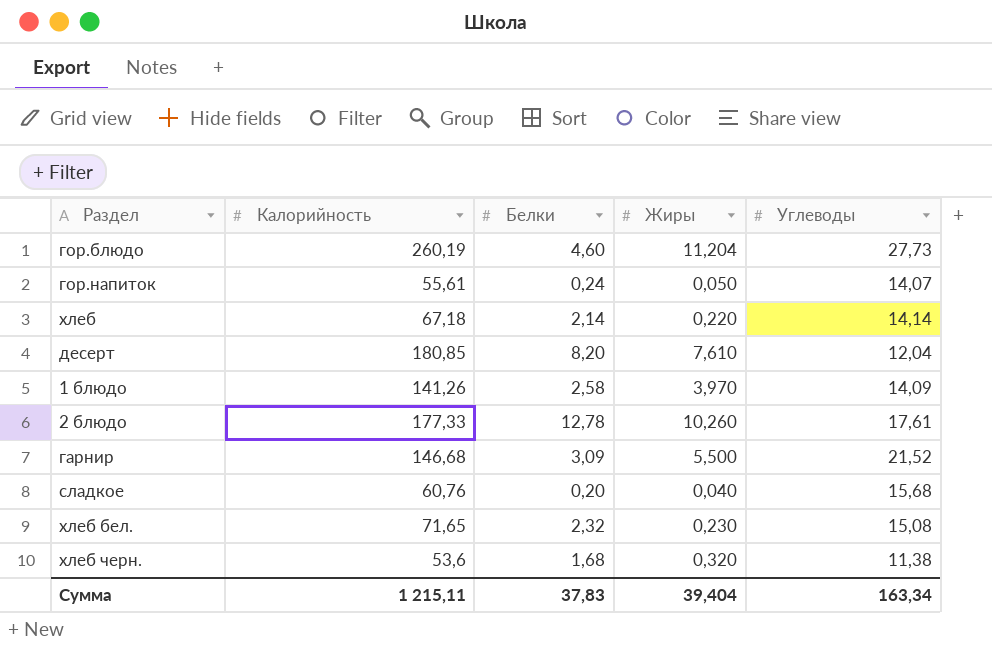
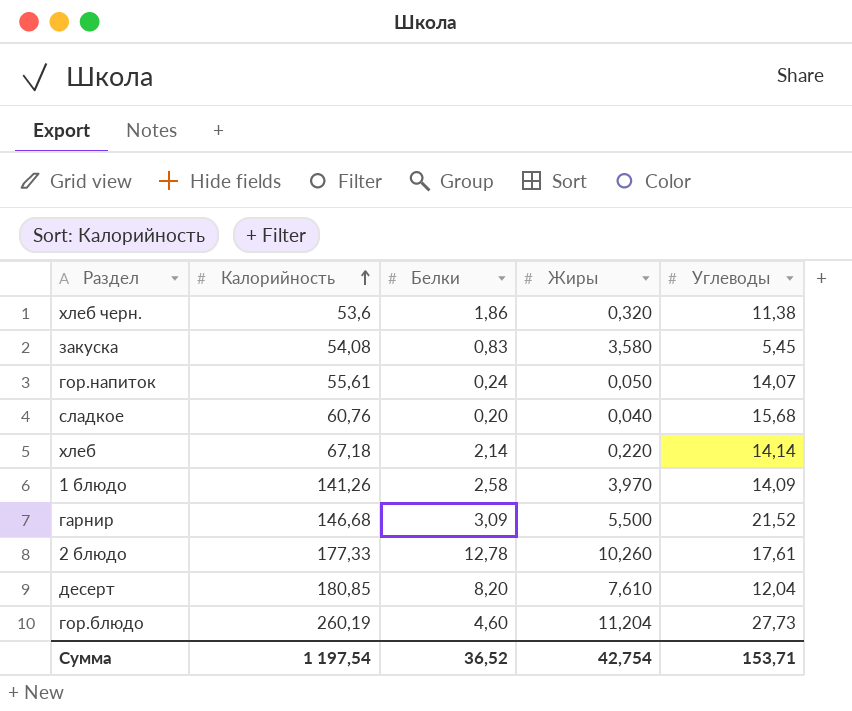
row order: none -> Калорийность ascending
row хлеб бел.: 71,65 | 2,32 | 0,230 | 15,08 -> none
хлеб черн. | Белки: 1,68 -> 1,86
row закуска: none -> 54,08 | 0,83 | 3,580 | 5,45
Сумма | Калорийность: 1 215,11 -> 1 197,54
Сумма | Белки: 37,83 -> 36,52
Сумма | Жиры: 39,404 -> 42,754
Сумма | Углеводы: 163,34 -> 153,71

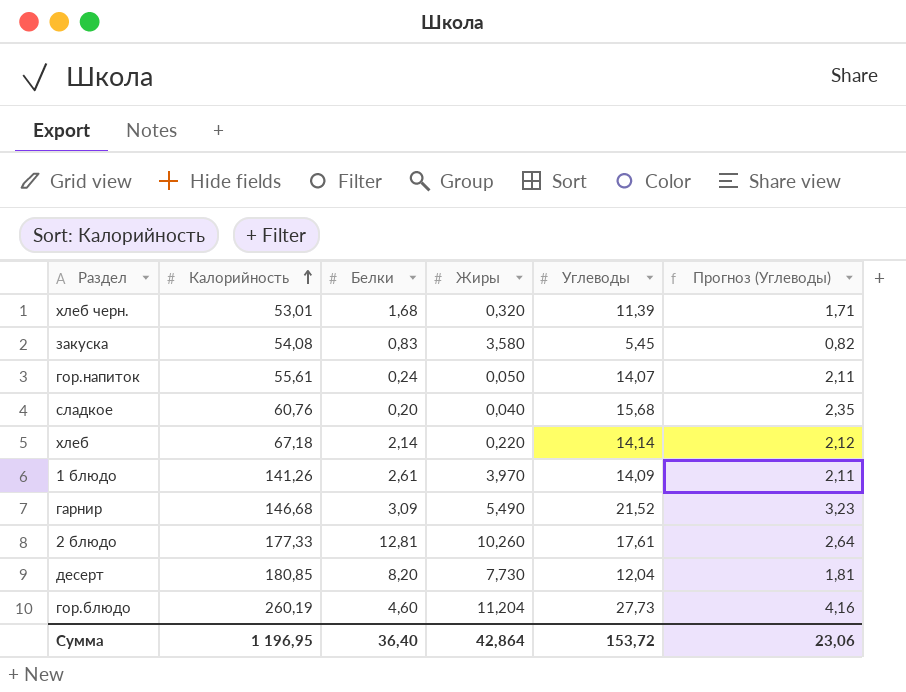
column Прогноз (Углеводы) | formula: none -> [Углеводы] * 0,15
хлеб черн. | Калорийность: 53,6 -> 53,01
хлеб черн. | Белки: 1,86 -> 1,68
хлеб черн. | Углеводы: 11,38 -> 11,39
1 блюдо | Белки: 2,58 -> 2,61
гарнир | Жиры: 5,500 -> 5,490
2 блюдо | Белки: 12,78 -> 12,81
десерт | Жиры: 7,610 -> 7,730
Сумма | Калорийность: 1 197,54 -> 1 196,95
Сумма | Белки: 36,52 -> 36,40
Сумма | Жиры: 42,754 -> 42,864
Сумма | Углеводы: 153,71 -> 153,72

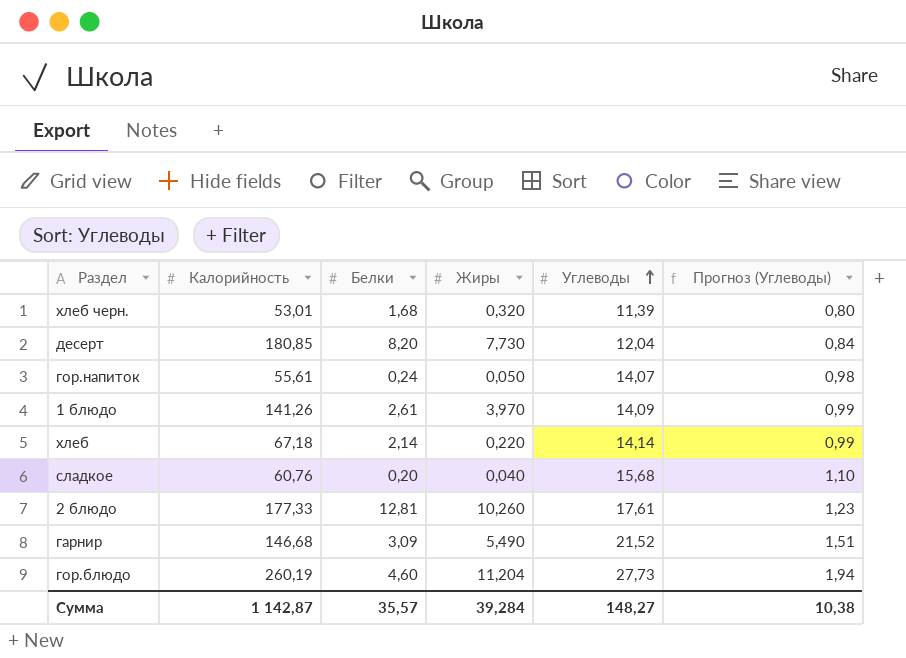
row order: Калорийность ascending -> Углеводы ascending
column Прогноз (Углеводы) | formula: [Углеводы] * 0,15 -> [Углеводы] * 0,07
row закуска: 54,08 | 0,83 | 3,580 | 5,45 | 0,82 -> none
Сумма | Калорийность: 1 196,95 -> 1 142,87
Сумма | Белки: 36,40 -> 35,57
Сумма | Жиры: 42,864 -> 39,284
Сумма | Углеводы: 153,72 -> 148,27
Сумма | Прогноз (Углеводы): 23,06 -> 10,38

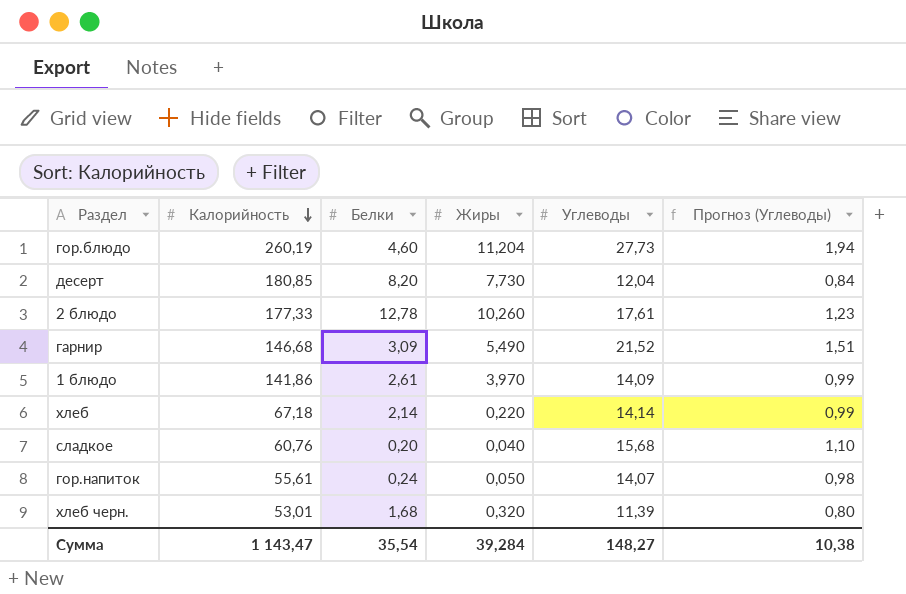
row order: Углеводы ascending -> Калорийность descending
2 блюдо | Белки: 12,81 -> 12,78
1 блюдо | Калорийность: 141,26 -> 141,86
Сумма | Калорийность: 1 142,87 -> 1 143,47
Сумма | Белки: 35,57 -> 35,54

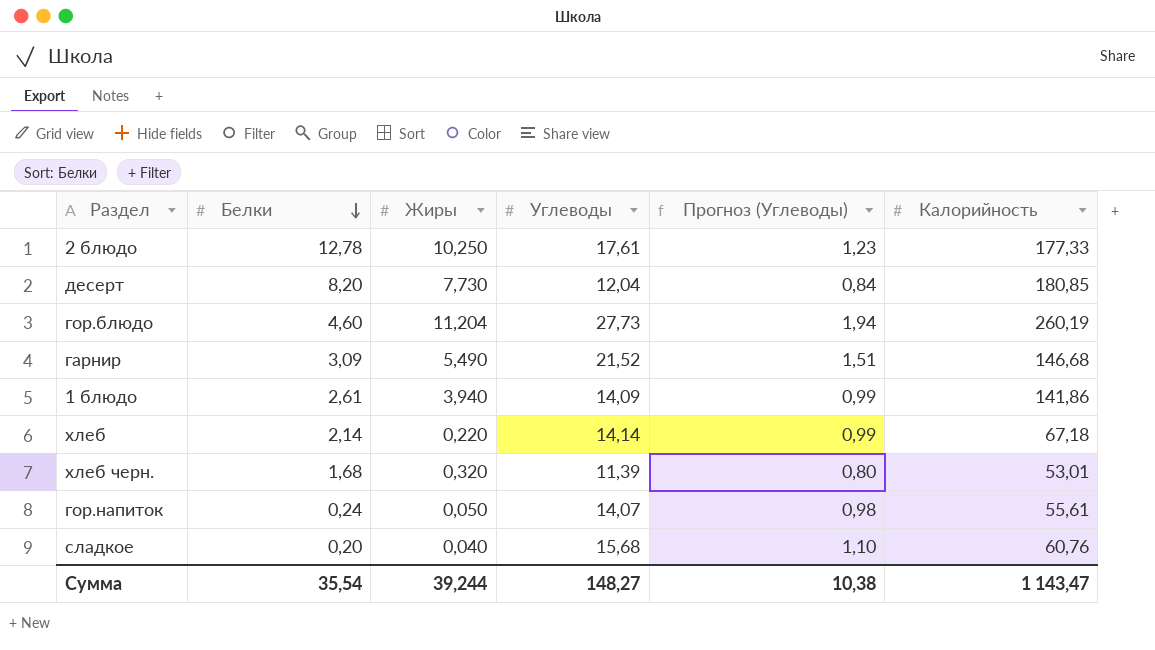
row order: Калорийность descending -> Белки descending
column Калорийность | position: 2 -> 6
2 блюдо | Жиры: 10,260 -> 10,250
1 блюдо | Жиры: 3,970 -> 3,940
Сумма | Жиры: 39,284 -> 39,244

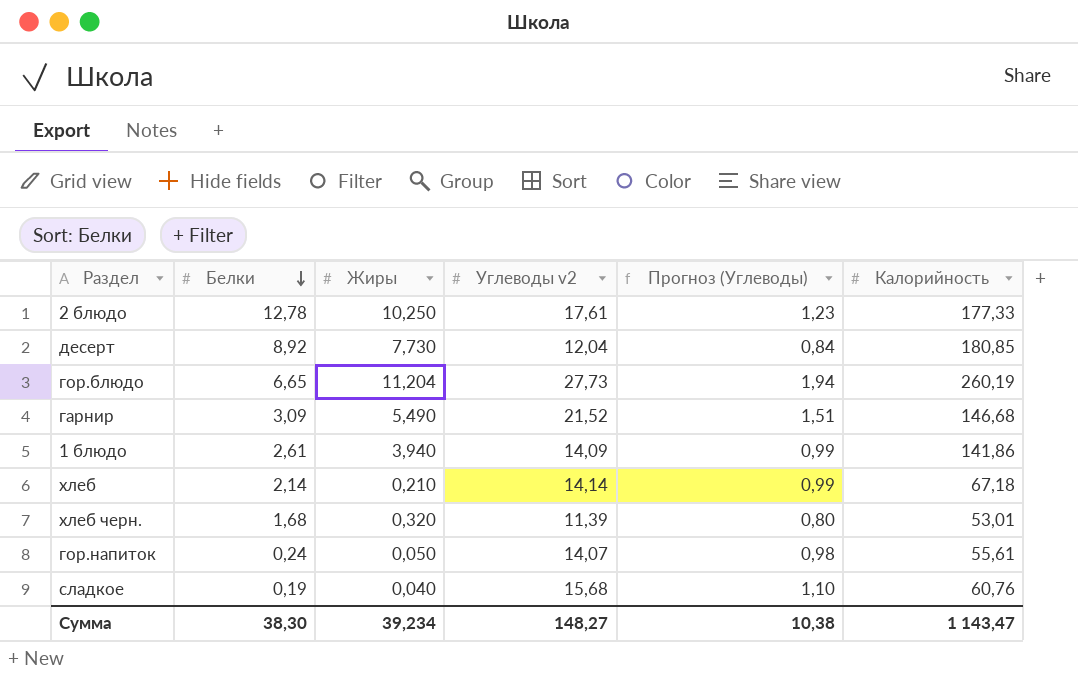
column name: Углеводы -> Углеводы v2
десерт | Белки: 8,20 -> 8,92
гор.блюдо | Белки: 4,60 -> 6,65
хлеб | Жиры: 0,220 -> 0,210
сладкое | Белки: 0,20 -> 0,19
Сумма | Белки: 35,54 -> 38,30
Сумма | Жиры: 39,244 -> 39,234

